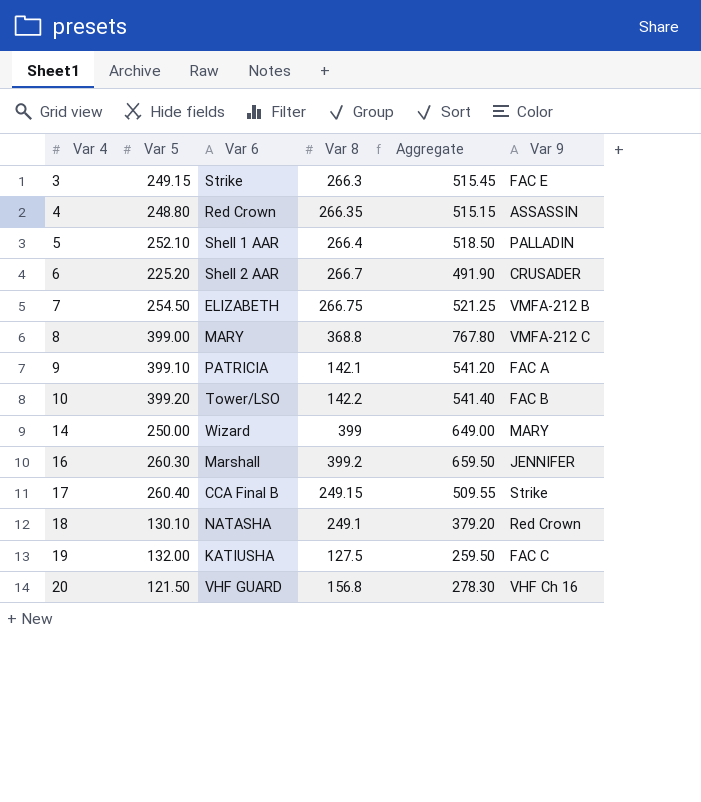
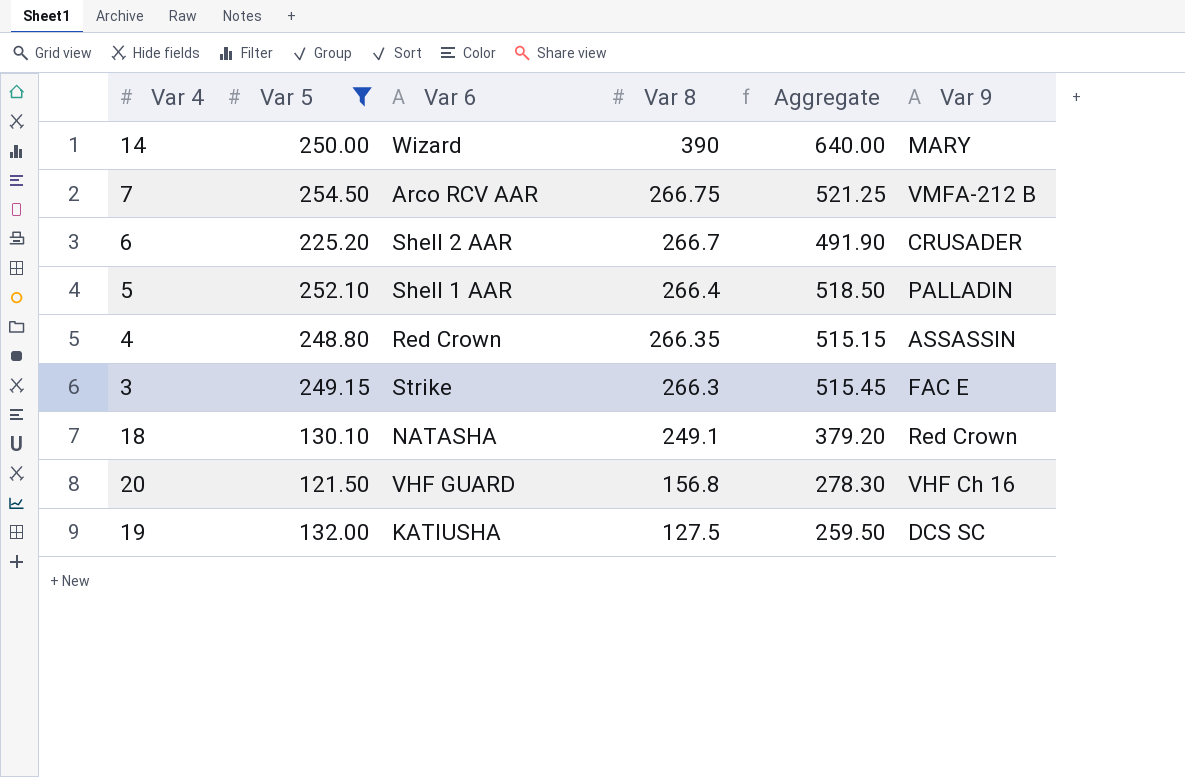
filter: none -> Var 5 <= 254.50
row order: Var 4 ascending -> Var 8 descending
14 | Var 8: 399 -> 390
14 | Aggregate: 649.00 -> 640.00
7 | Var 6: ELIZABETH -> Arco RCV AAR
19 | Var 9: FAC C -> DCS SC

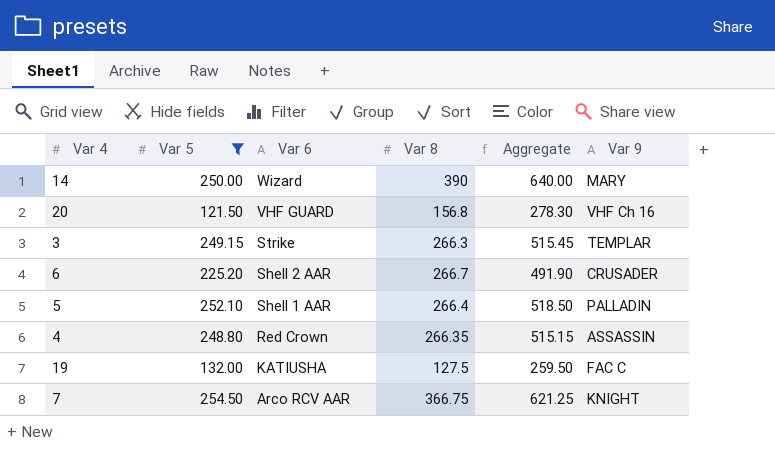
row order: Var 8 descending -> Var 6 descending
row 18: 130.10 | NATASHA | 249.1 | 379.20 | Red Crown -> none
3 | Var 9: FAC E -> TEMPLAR
19 | Var 9: DCS SC -> FAC C
7 | Var 8: 266.75 -> 366.75
7 | Aggregate: 521.25 -> 621.25
7 | Var 9: VMFA-212 B -> KNIGHT

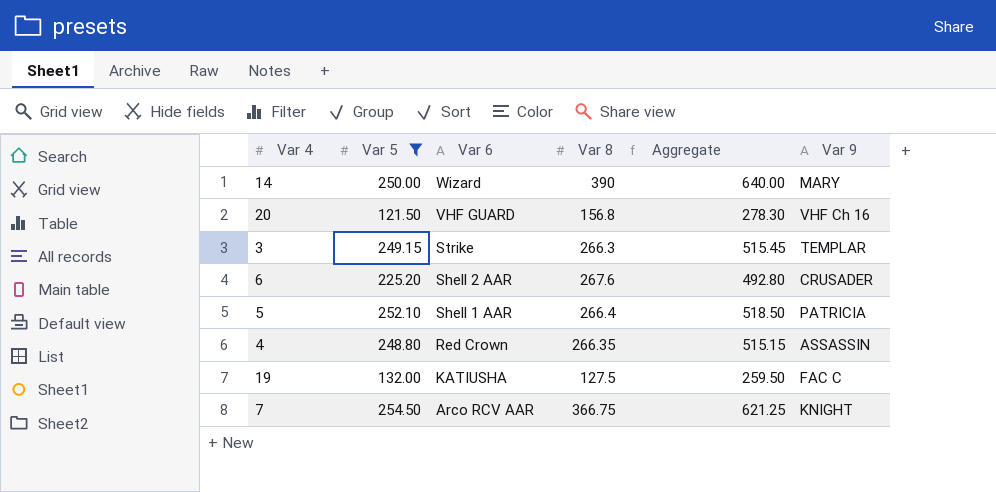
6 | Var 8: 266.7 -> 267.6
6 | Aggregate: 491.90 -> 492.80
5 | Var 9: PALLADIN -> PATRICIA

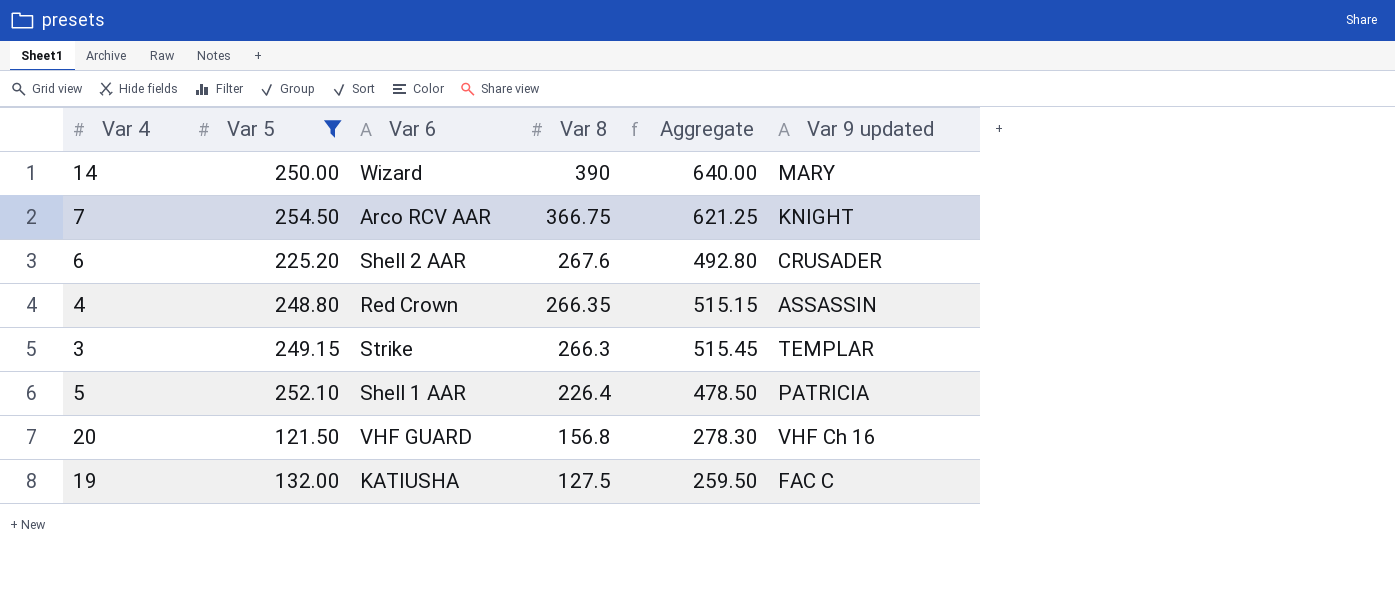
row order: Var 6 descending -> Var 8 descending
column name: Var 9 -> Var 9 updated
5 | Var 8: 266.4 -> 226.4
5 | Aggregate: 518.50 -> 478.50

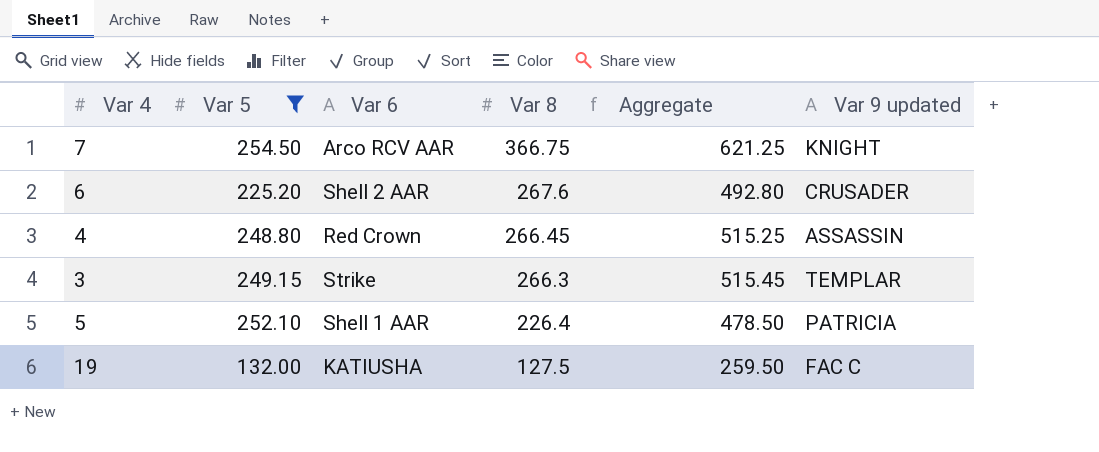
row 14: 250.00 | Wizard | 390 | 640.00 | MARY -> none
row 20: 121.50 | VHF GUARD | 156.8 | 278.30 | VHF Ch 16 -> none
4 | Var 8: 266.35 -> 266.45
4 | Aggregate: 515.15 -> 515.25

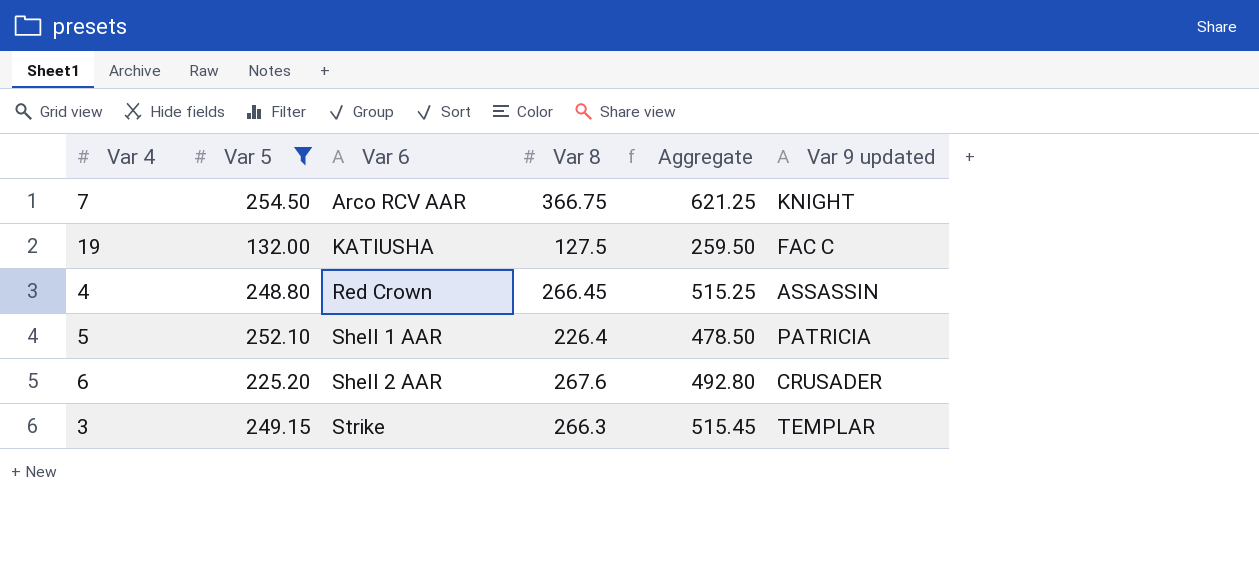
row order: Var 8 descending -> Var 6 ascending

